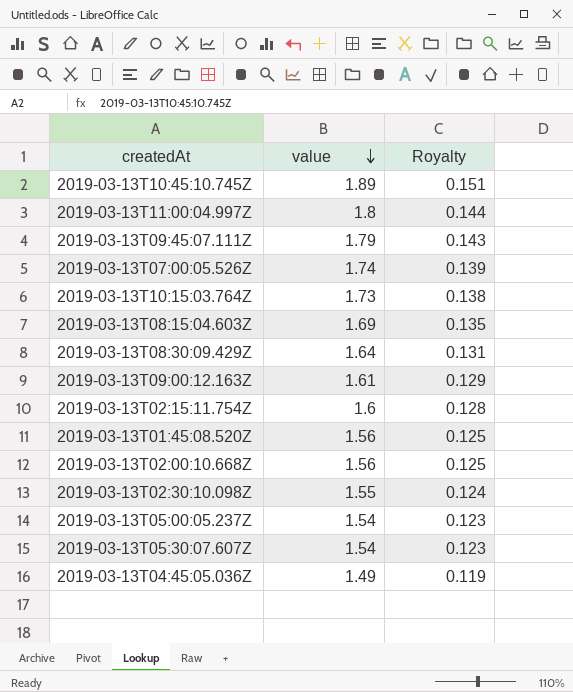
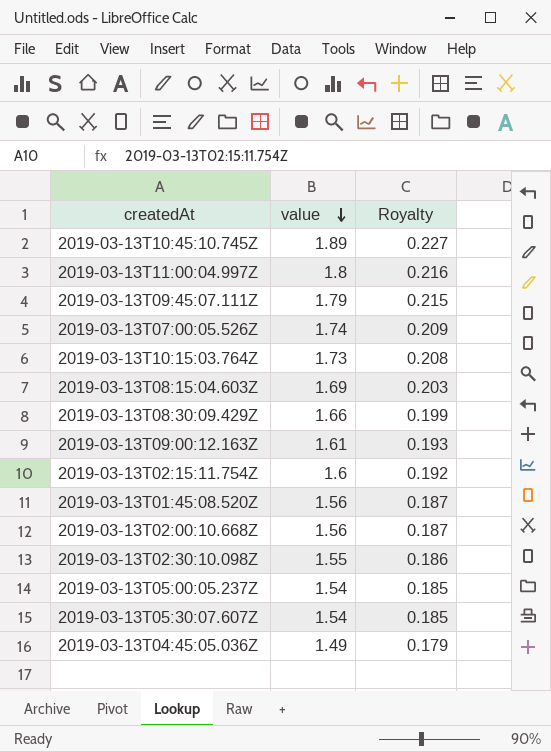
column Royalty | formula: [value] * 0.08 -> [value] * 0.12
2019-03-13T08:30:09.429Z | value: 1.64 -> 1.66

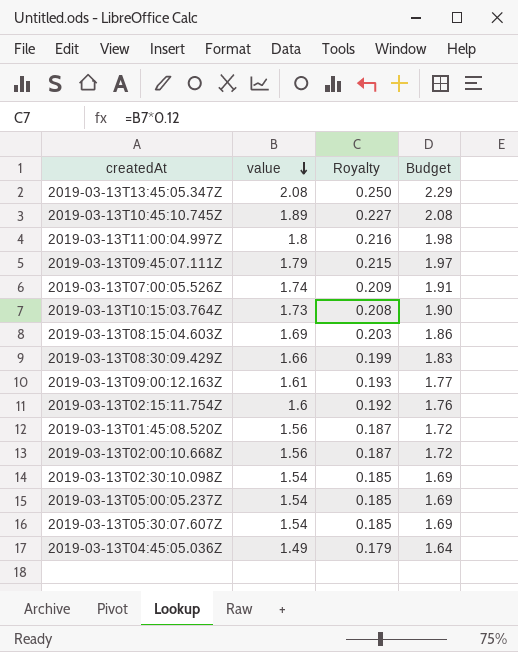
column Budget | formula: none -> [value] * 1.1
row 2019-03-13T13:45:05.347Z: none -> 2.08 | 0.250 | 2.29
2019-03-13T02:30:10.098Z | value: 1.55 -> 1.54
2019-03-13T02:30:10.098Z | Royalty: 0.186 -> 0.185

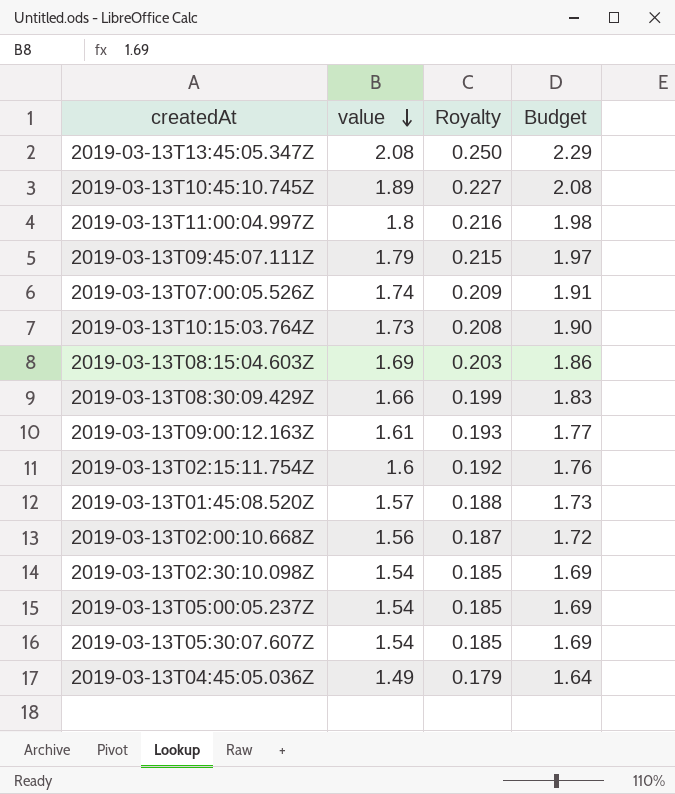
2019-03-13T01:45:08.520Z | value: 1.56 -> 1.57
2019-03-13T01:45:08.520Z | Royalty: 0.187 -> 0.188
2019-03-13T01:45:08.520Z | Budget: 1.72 -> 1.73

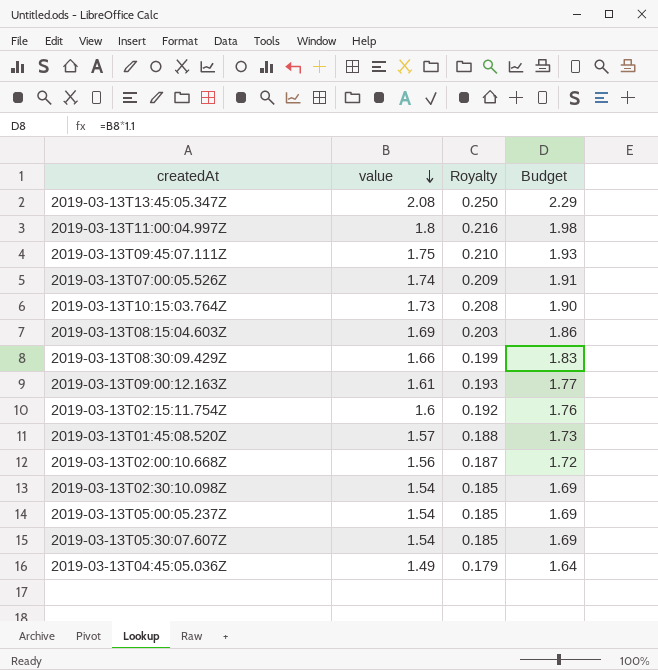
row 2019-03-13T10:45:10.745Z: 1.89 | 0.227 | 2.08 -> none
2019-03-13T09:45:07.111Z | value: 1.79 -> 1.75
2019-03-13T09:45:07.111Z | Royalty: 0.215 -> 0.210
2019-03-13T09:45:07.111Z | Budget: 1.97 -> 1.93

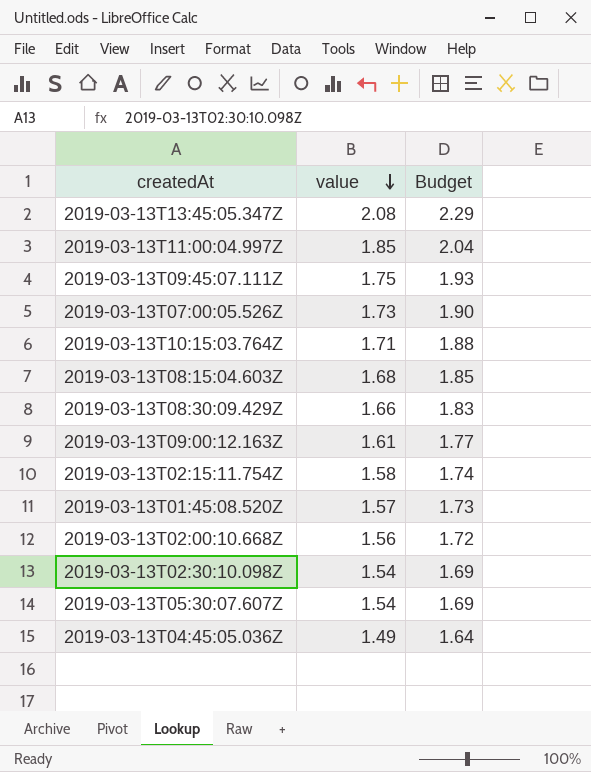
column Royalty | formula: [value] * 0.12 -> none
row 2019-03-13T05:00:05.237Z: 1.54 | 0.185 | 1.69 -> none
2019-03-13T11:00:04.997Z | value: 1.8 -> 1.85
2019-03-13T11:00:04.997Z | Budget: 1.98 -> 2.04
2019-03-13T07:00:05.526Z | value: 1.74 -> 1.73
2019-03-13T07:00:05.526Z | Budget: 1.91 -> 1.90
2019-03-13T10:15:03.764Z | value: 1.73 -> 1.71
2019-03-13T10:15:03.764Z | Budget: 1.90 -> 1.88
2019-03-13T08:15:04.603Z | value: 1.69 -> 1.68
2019-03-13T08:15:04.603Z | Budget: 1.86 -> 1.85
2019-03-13T02:15:11.754Z | value: 1.6 -> 1.58
2019-03-13T02:15:11.754Z | Budget: 1.76 -> 1.74

